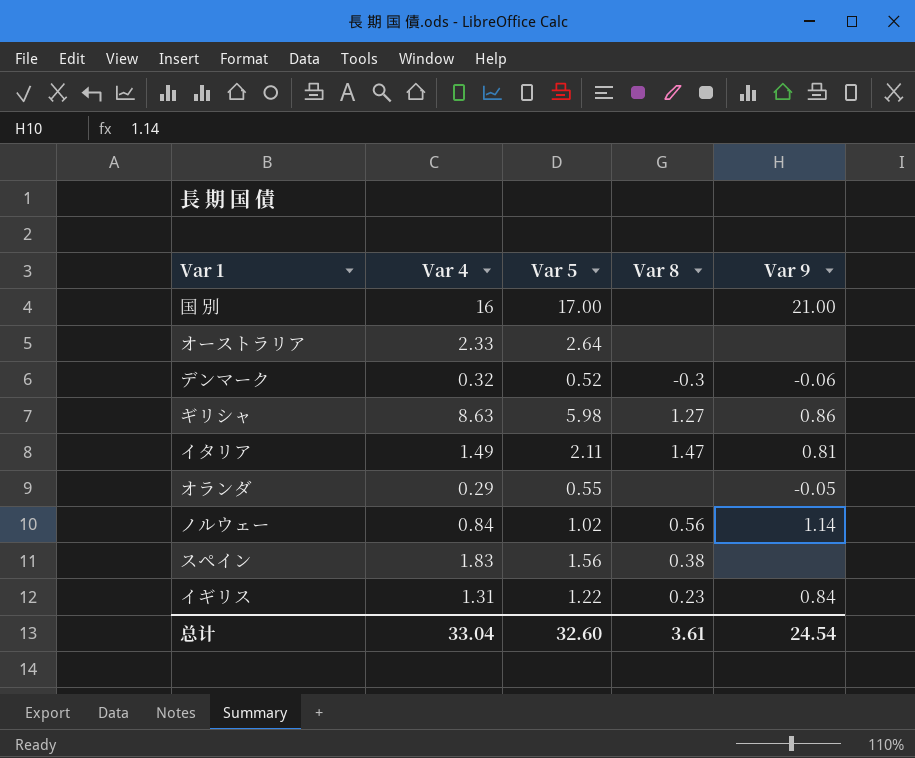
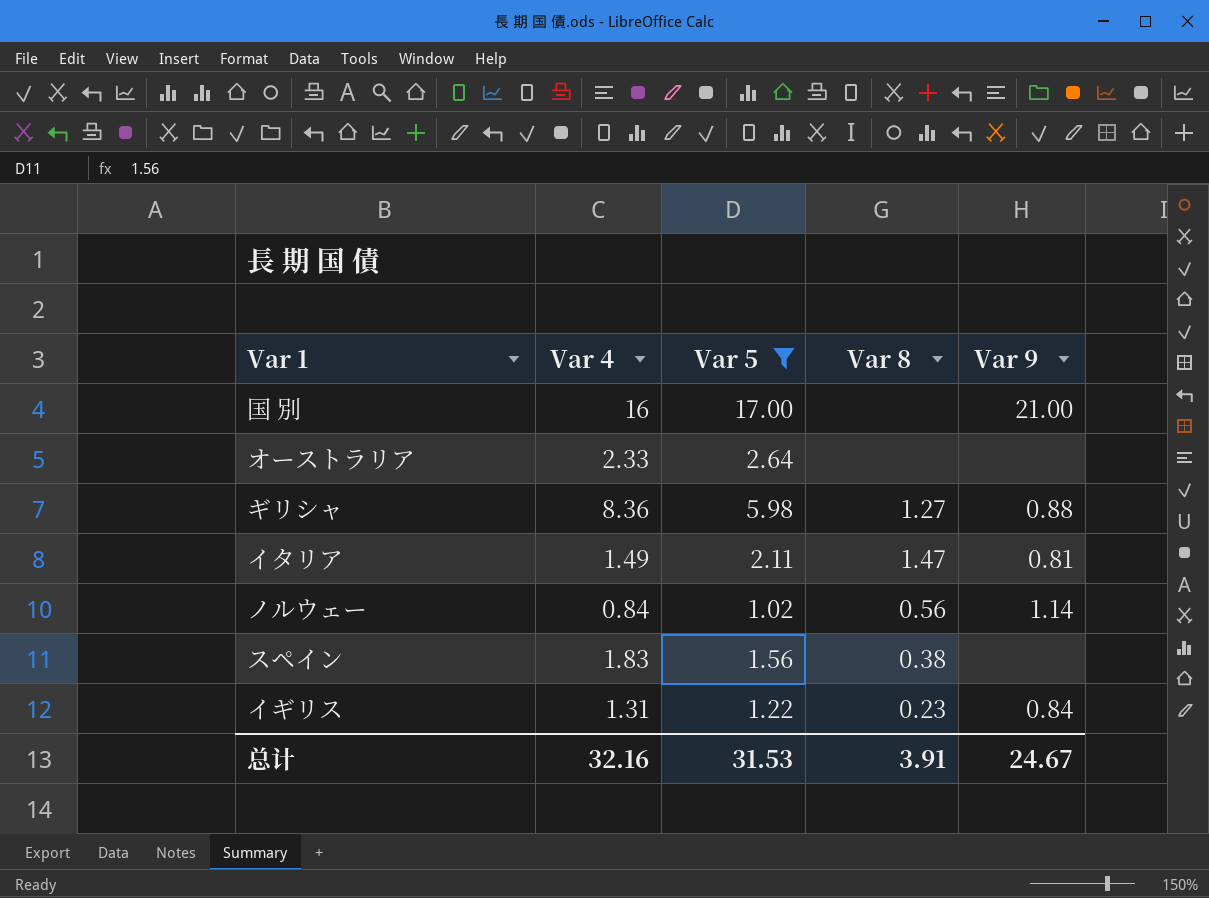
filter: none -> Var 5 >= 1.02
ギリシャ | Var 4: 8.63 -> 8.36
ギリシャ | Var 9: 0.86 -> 0.88
总计 | Var 4: 33.04 -> 32.16
总计 | Var 5: 32.60 -> 31.53
总计 | Var 8: 3.61 -> 3.91
总计 | Var 9: 24.54 -> 24.67

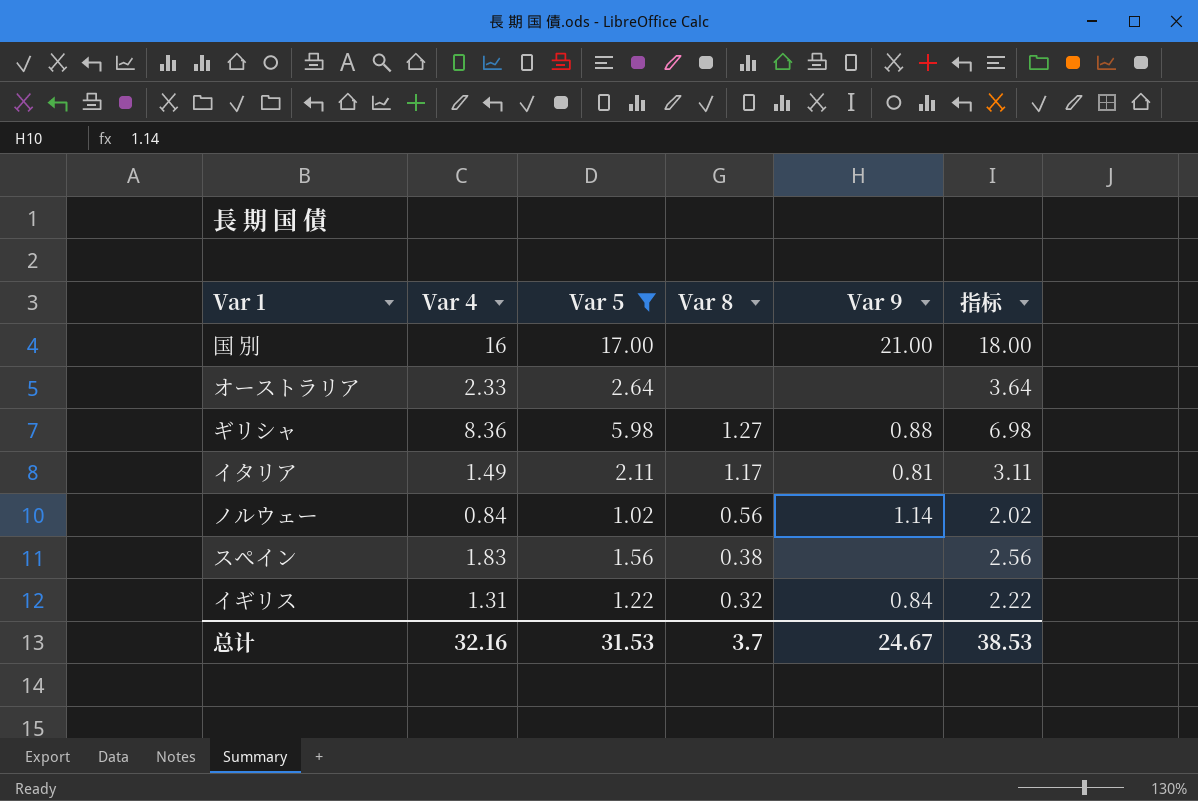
column 指标 | formula: none -> [Var 5] + 1
イタリア | Var 8: 1.47 -> 1.17
イギリス | Var 8: 0.23 -> 0.32
总计 | Var 8: 3.91 -> 3.7

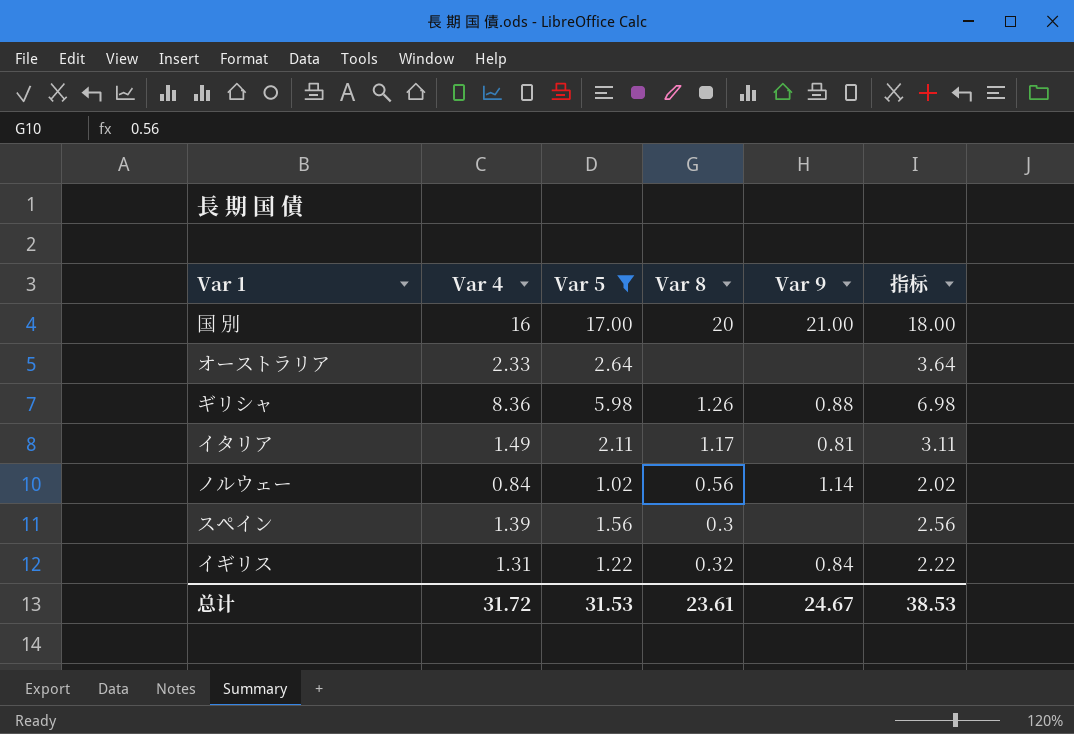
国 別 | Var 8: none -> 20
ギリシャ | Var 8: 1.27 -> 1.26
スペイン | Var 4: 1.83 -> 1.39
スペイン | Var 8: 0.38 -> 0.3
总计 | Var 4: 32.16 -> 31.72
总计 | Var 8: 3.7 -> 23.61

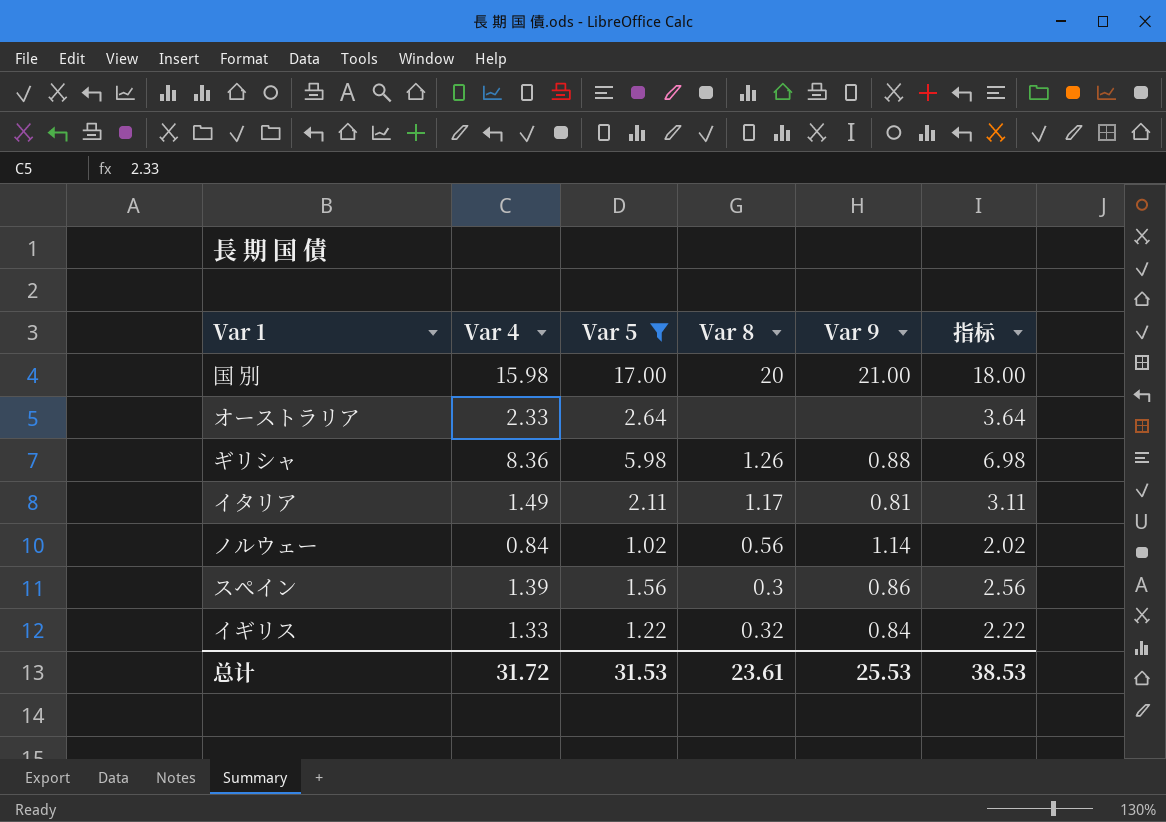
国 別 | Var 4: 16 -> 15.98
スペイン | Var 9: none -> 0.86
イギリス | Var 4: 1.31 -> 1.33
总计 | Var 9: 24.67 -> 25.53

